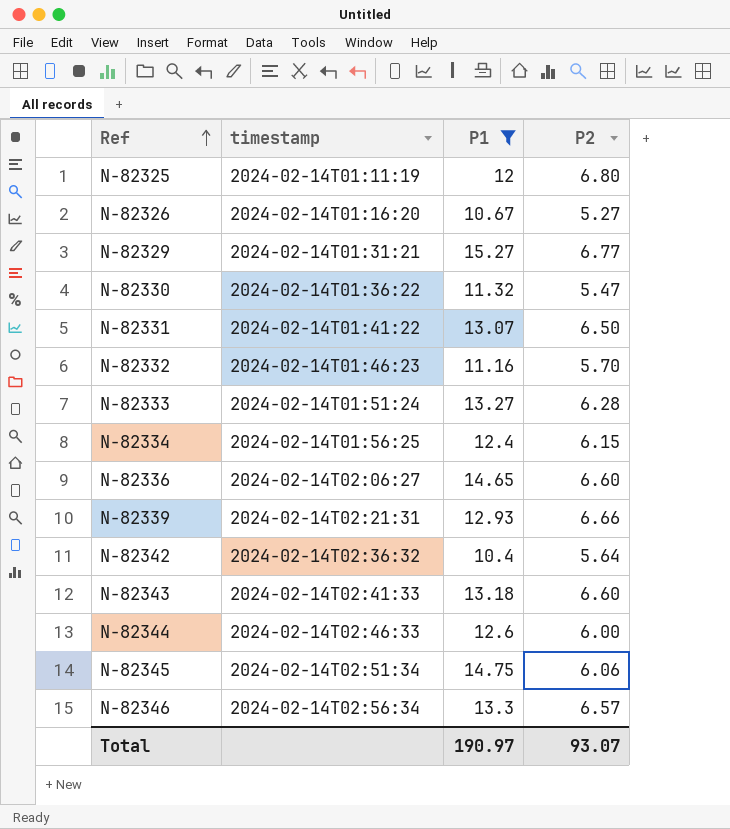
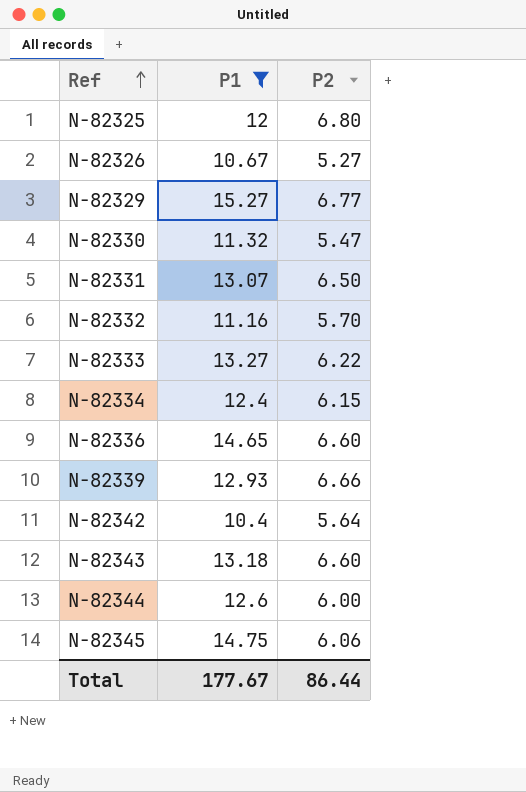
column timestamp | position: 2 -> none
row N-82346: 2024-02-14T02:56:34 | 13.3 | 6.57 -> none
N-82333 | P2: 6.28 -> 6.22
Total | P1: 190.97 -> 177.67
Total | P2: 93.07 -> 86.44

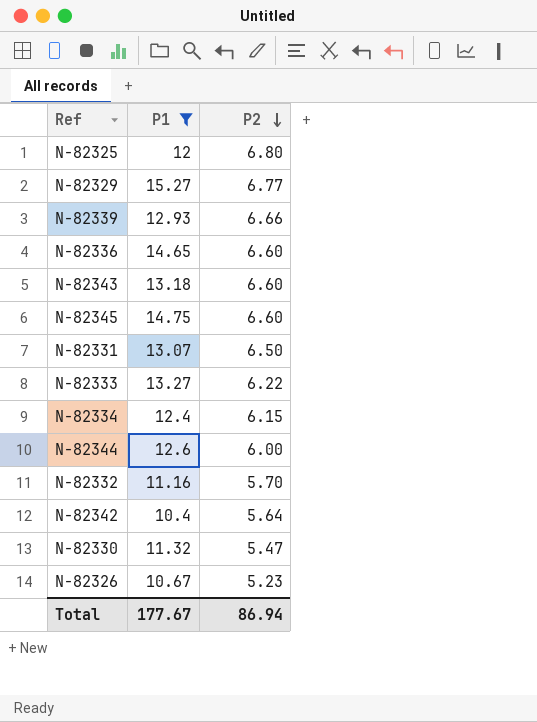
row order: Ref ascending -> P2 descending
N-82345 | P2: 6.06 -> 6.60
N-82326 | P2: 5.27 -> 5.23
Total | P2: 86.44 -> 86.94

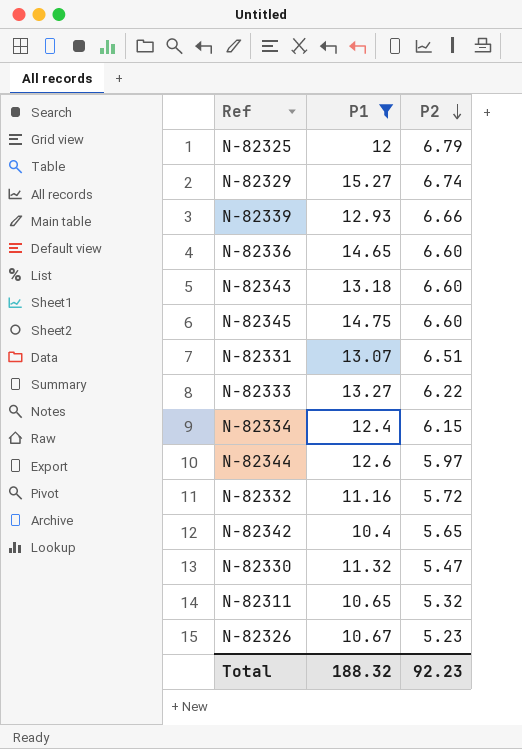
N-82325 | P2: 6.80 -> 6.79
N-82329 | P2: 6.77 -> 6.74
N-82331 | P2: 6.50 -> 6.51
N-82344 | P2: 6.00 -> 5.97
N-82332 | P2: 5.70 -> 5.72
N-82342 | P2: 5.64 -> 5.65
row N-82311: none -> 10.65 | 5.32
Total | P1: 177.67 -> 188.32
Total | P2: 86.94 -> 92.23

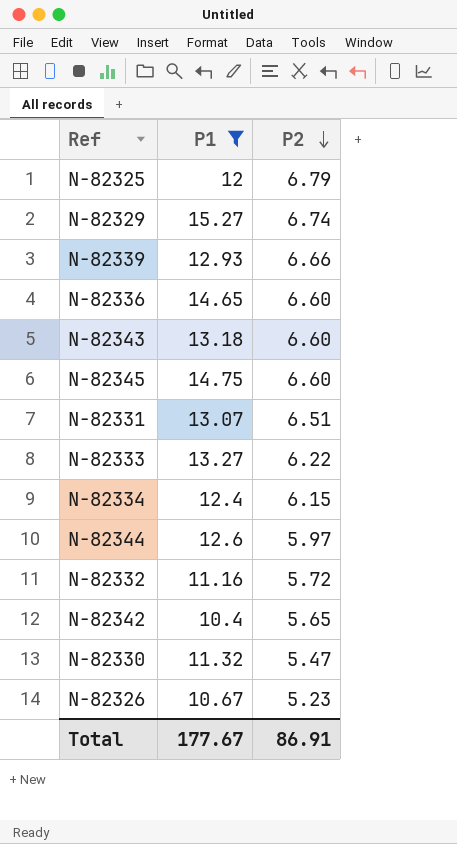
row N-82311: 10.65 | 5.32 -> none
Total | P1: 188.32 -> 177.67
Total | P2: 92.23 -> 86.91

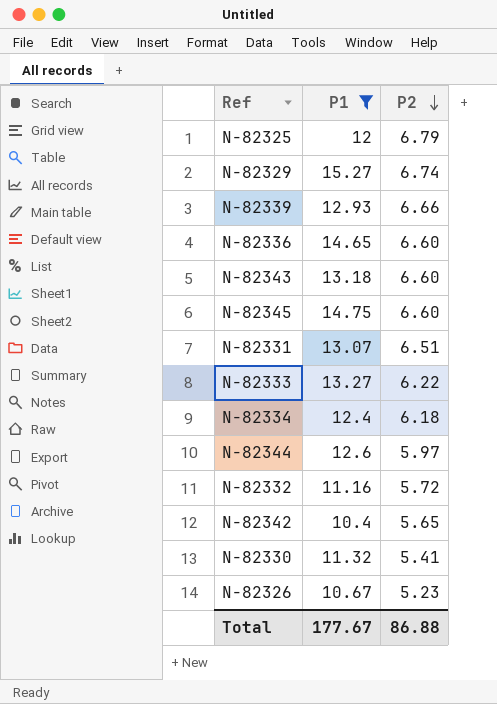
N-82334 | P2: 6.15 -> 6.18
N-82330 | P2: 5.47 -> 5.41
Total | P2: 86.91 -> 86.88

